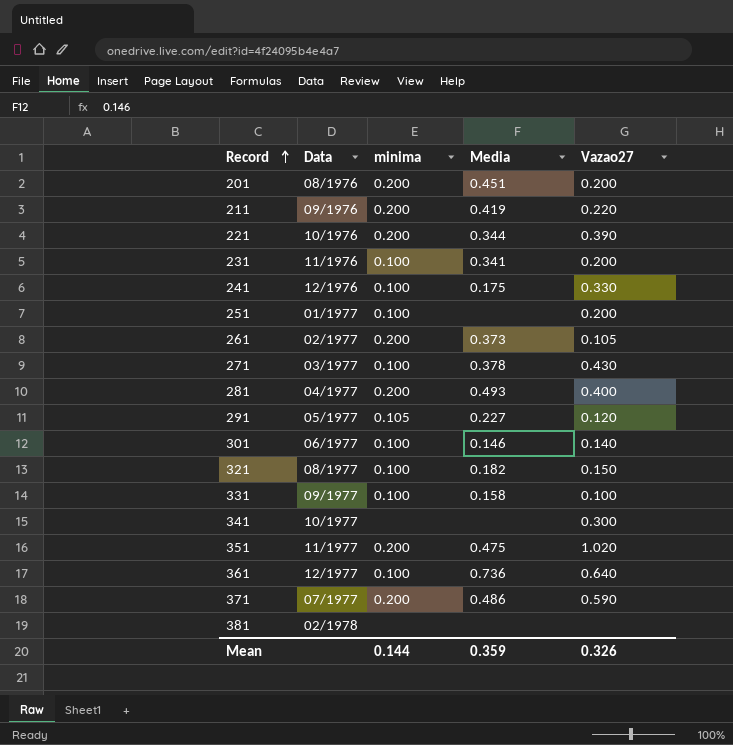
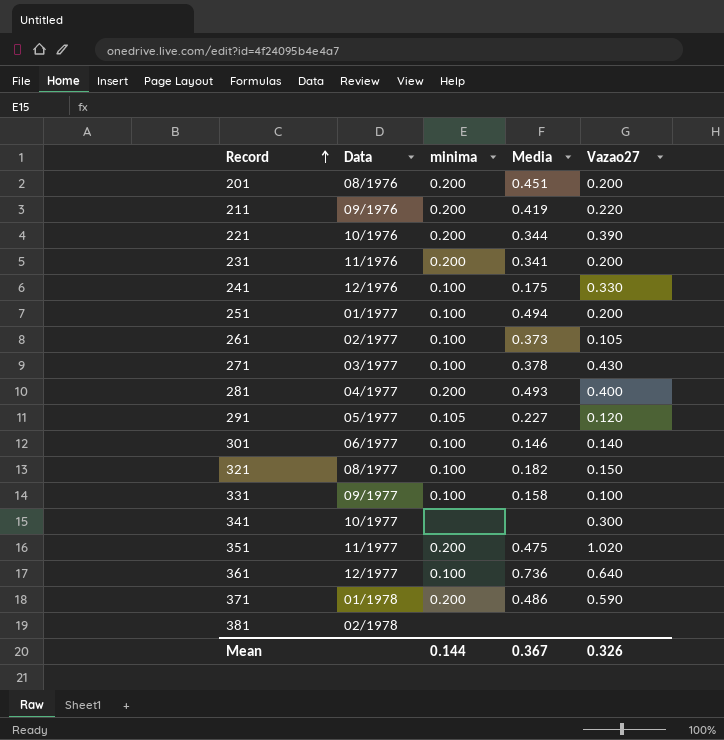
231 | minima: 0.100 -> 0.200
251 | Media: none -> 0.494
261 | minima: 0.200 -> 0.100
371 | Data: 07/1977 -> 01/1978
Mean | Media: 0.359 -> 0.367

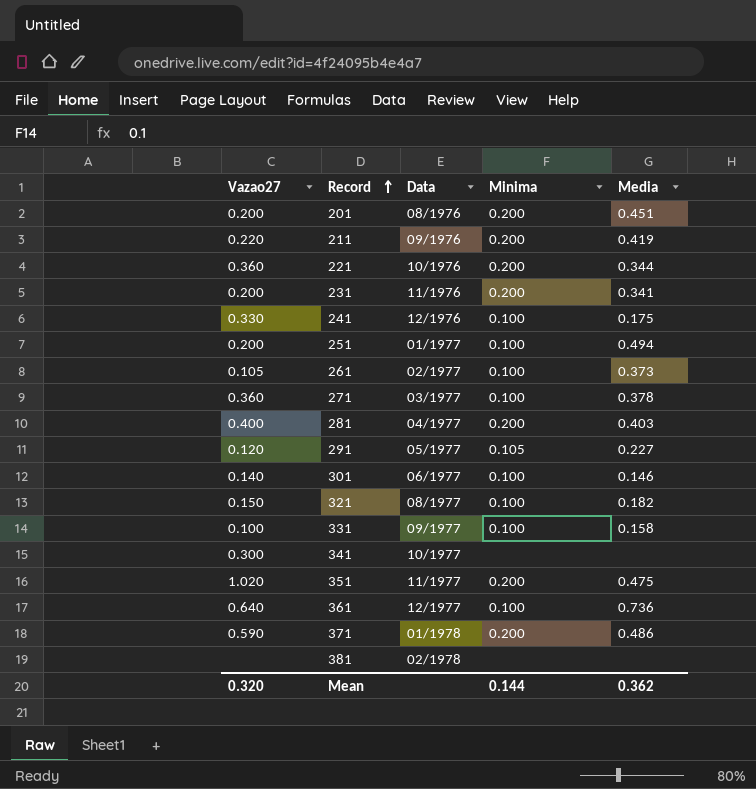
column Vazao27 | position: 5 -> 1
column name: minima -> Minima
221 | Vazao27: 0.390 -> 0.360
271 | Vazao27: 0.430 -> 0.360
281 | Media: 0.493 -> 0.403
Mean | Vazao27: 0.326 -> 0.320
Mean | Media: 0.367 -> 0.362

